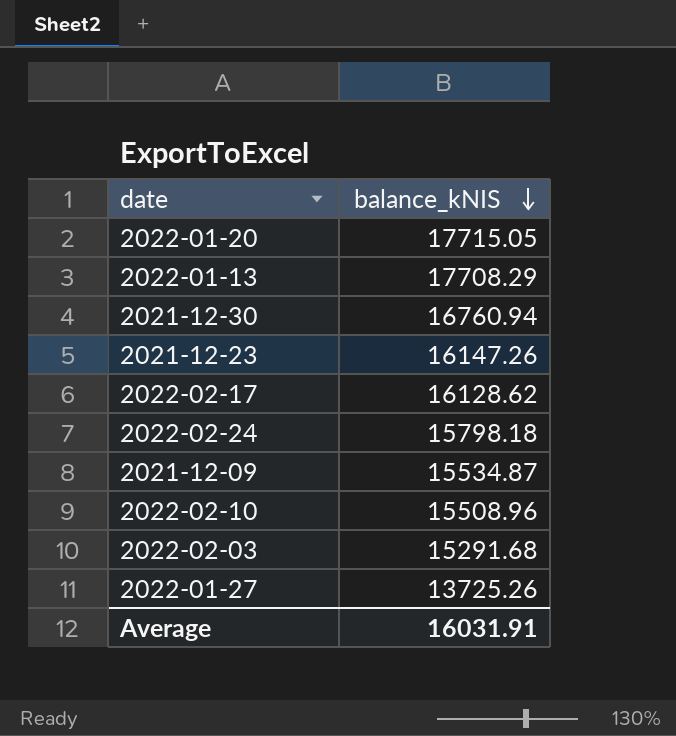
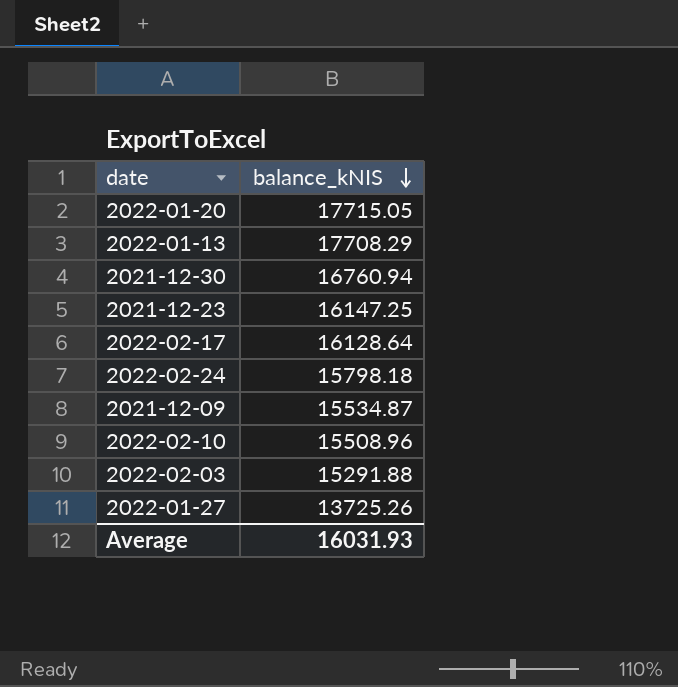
2021-12-23 | balance_kNIS: 16147.26 -> 16147.25
2022-02-17 | balance_kNIS: 16128.62 -> 16128.64
2022-02-03 | balance_kNIS: 15291.68 -> 15291.88
Average | balance_kNIS: 16031.91 -> 16031.93

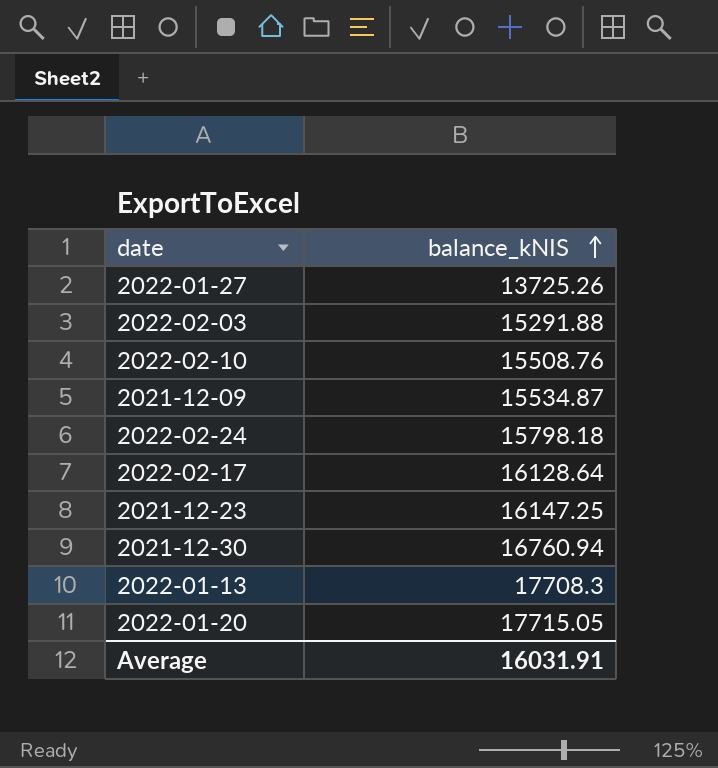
row order: balance_kNIS descending -> balance_kNIS ascending
2022-02-10 | balance_kNIS: 15508.96 -> 15508.76
2022-01-13 | balance_kNIS: 17708.29 -> 17708.3
Average | balance_kNIS: 16031.93 -> 16031.91

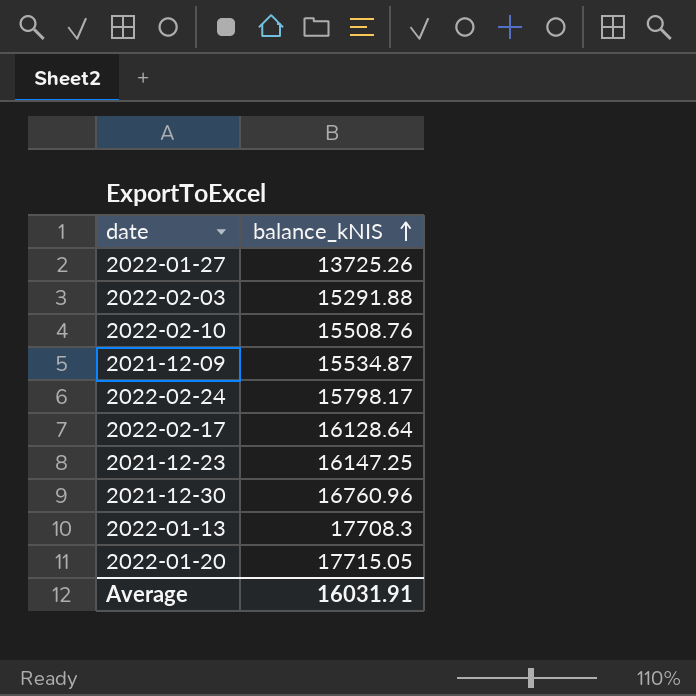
2022-02-24 | balance_kNIS: 15798.18 -> 15798.17
2021-12-30 | balance_kNIS: 16760.94 -> 16760.96

